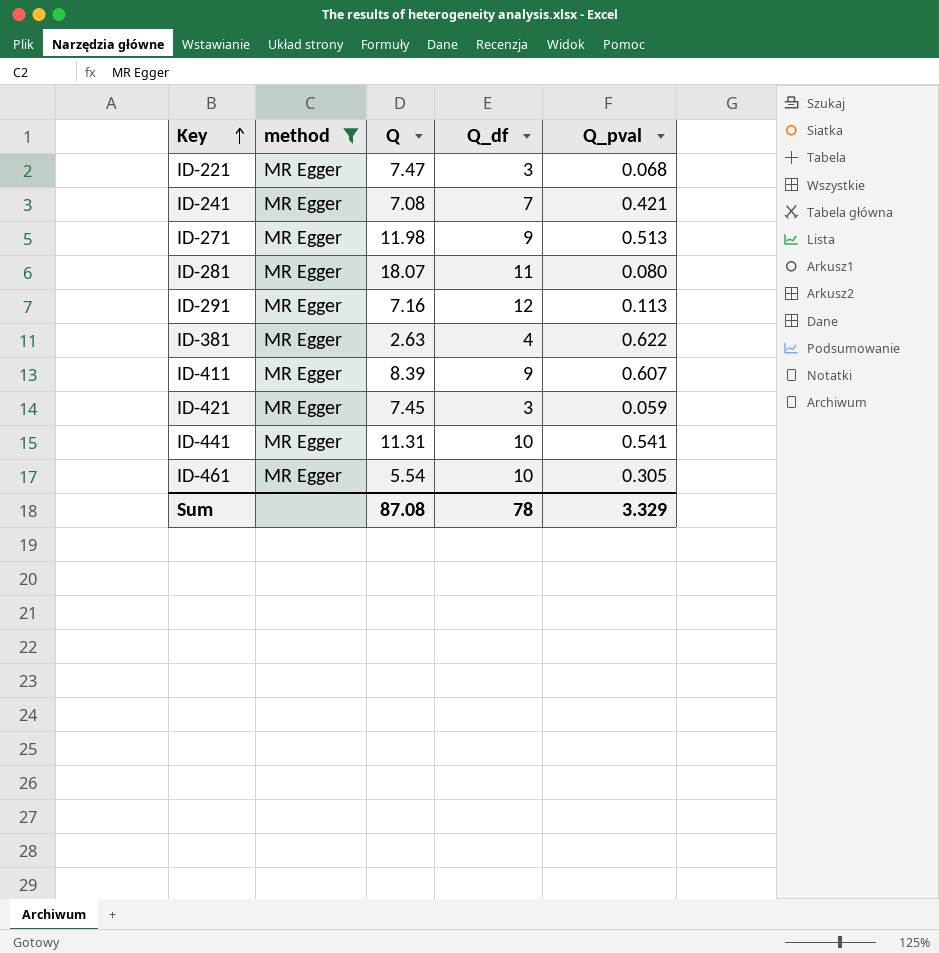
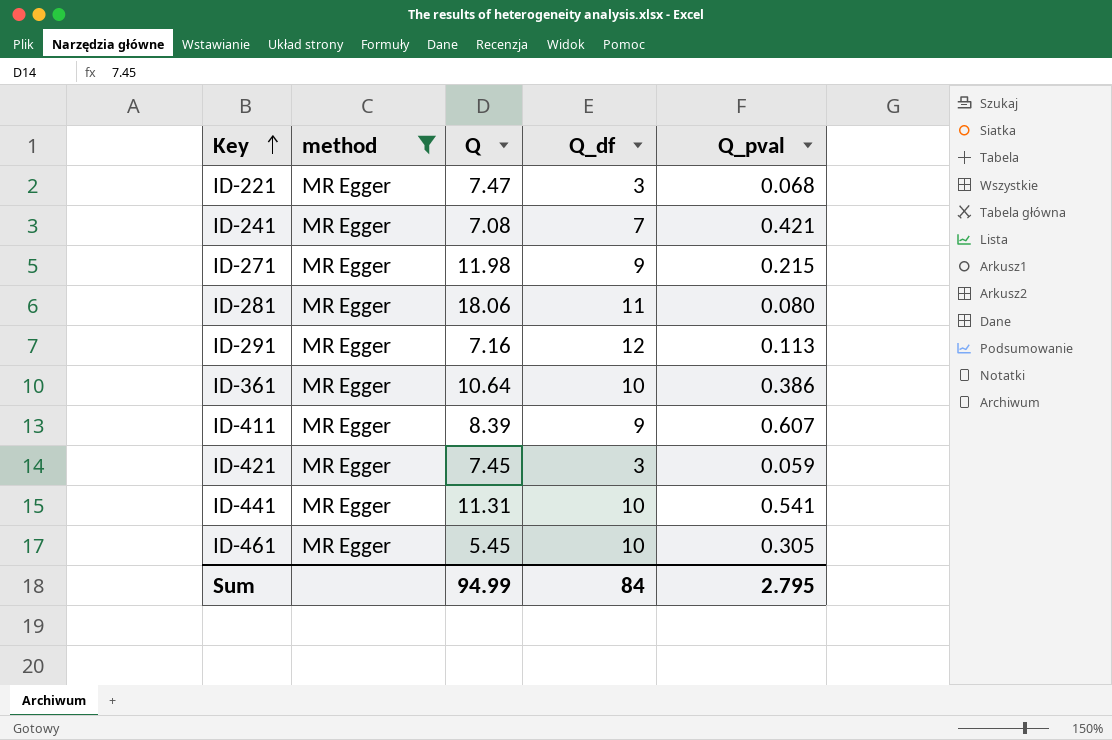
row ID-381: MR Egger | 2.63 | 4 | 0.622 -> none
ID-271 | Q_pval: 0.513 -> 0.215
ID-281 | Q: 18.07 -> 18.06
row ID-361: none -> MR Egger | 10.64 | 10 | 0.386
ID-461 | Q: 5.54 -> 5.45
Sum | Q: 87.08 -> 94.99
Sum | Q_df: 78 -> 84
Sum | Q_pval: 3.329 -> 2.795

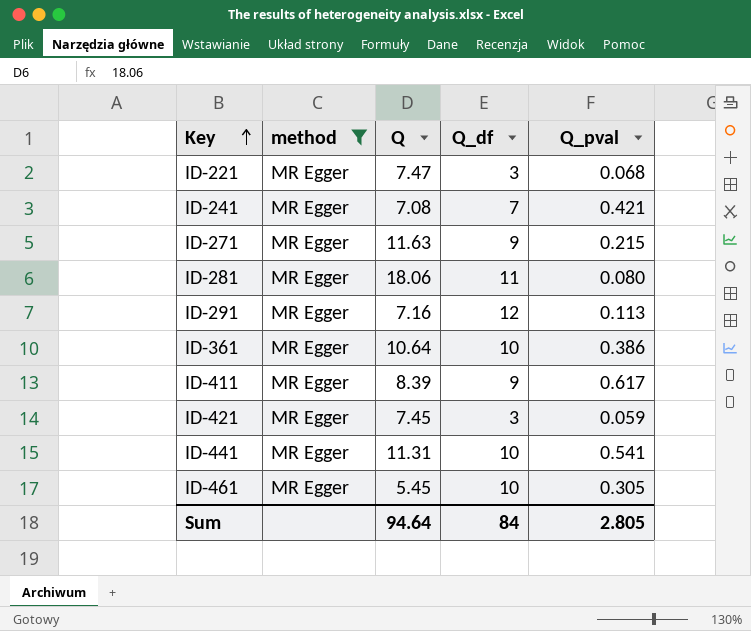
ID-271 | Q: 11.98 -> 11.63
ID-411 | Q_pval: 0.607 -> 0.617
Sum | Q: 94.99 -> 94.64
Sum | Q_pval: 2.795 -> 2.805

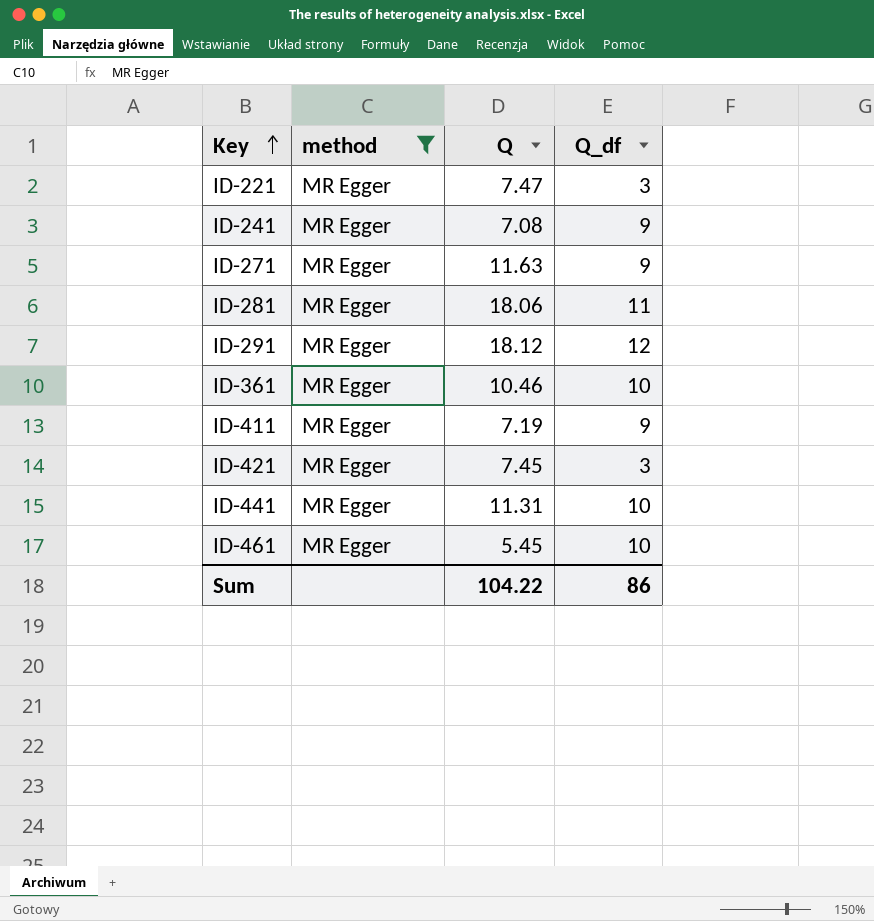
column Q_pval | position: 5 -> none
ID-241 | Q_df: 7 -> 9
ID-291 | Q: 7.16 -> 18.12
ID-361 | Q: 10.64 -> 10.46
ID-411 | Q: 8.39 -> 7.19
Sum | Q: 94.64 -> 104.22
Sum | Q_df: 84 -> 86

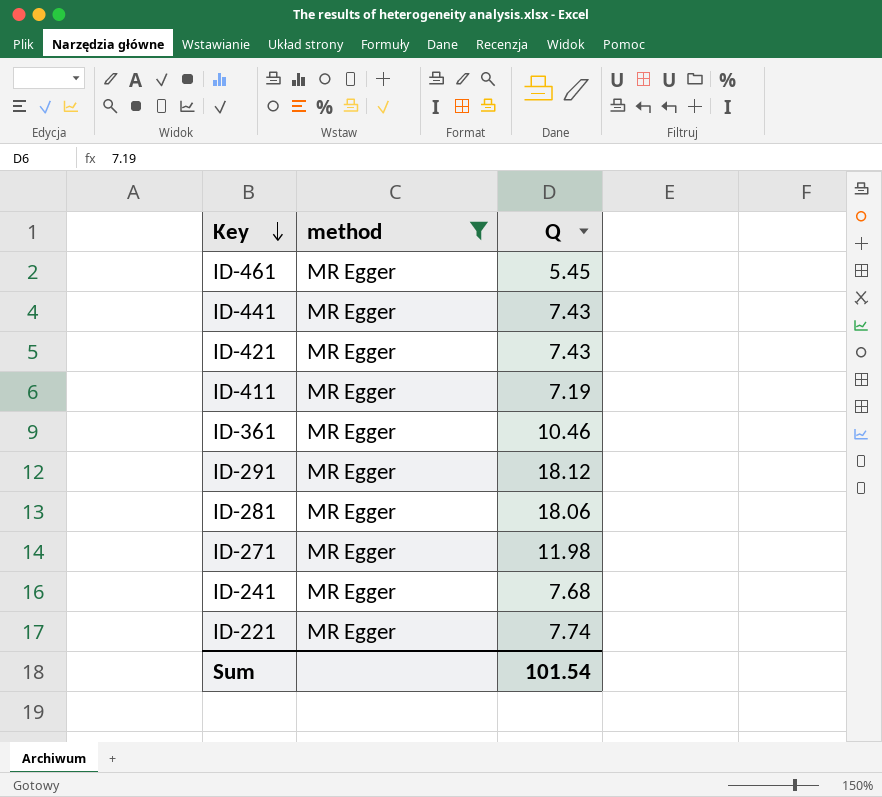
row order: Key ascending -> Key descending
column Q_df | position: 4 -> none
ID-441 | Q: 11.31 -> 7.43
ID-421 | Q: 7.45 -> 7.43
ID-271 | Q: 11.63 -> 11.98
ID-241 | Q: 7.08 -> 7.68
ID-221 | Q: 7.47 -> 7.74
Sum | Q: 104.22 -> 101.54

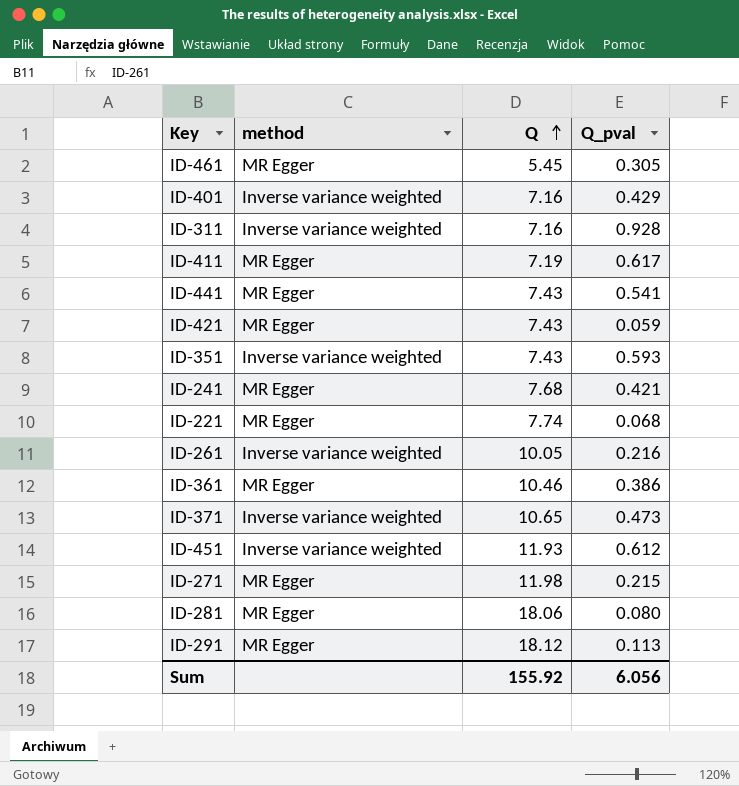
filter: method = MR Egger -> none
row order: Key descending -> Q ascending
column Q_pval | position: none -> 4
Sum | Q: 101.54 -> 155.92

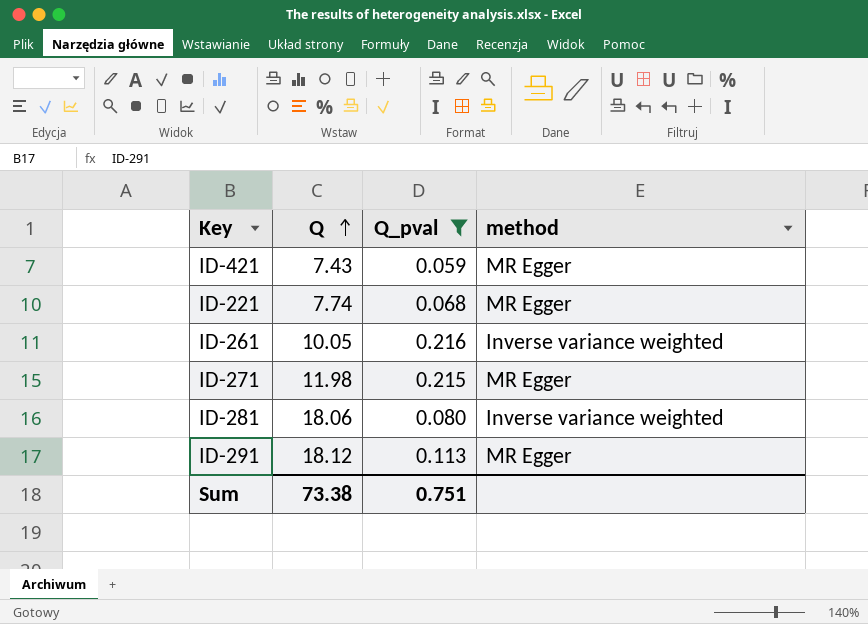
filter: none -> Q_pval <= 0.216
column method | position: 2 -> 4
ID-281 | method: MR Egger -> Inverse variance weighted
Sum | Q: 155.92 -> 73.38
Sum | Q_pval: 6.056 -> 0.751

